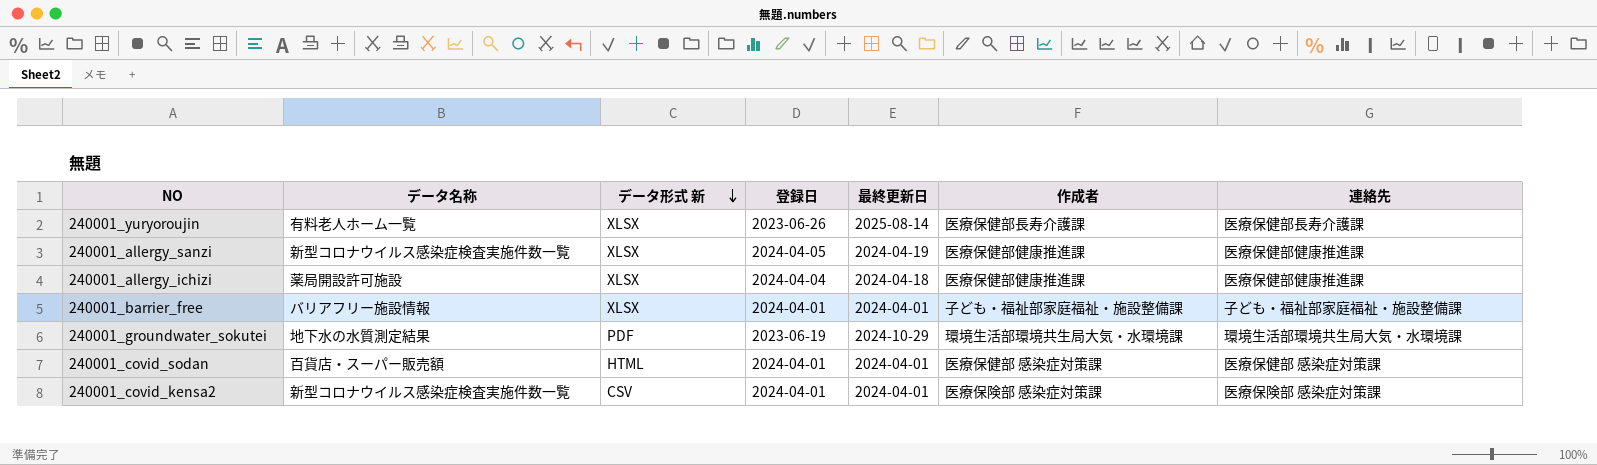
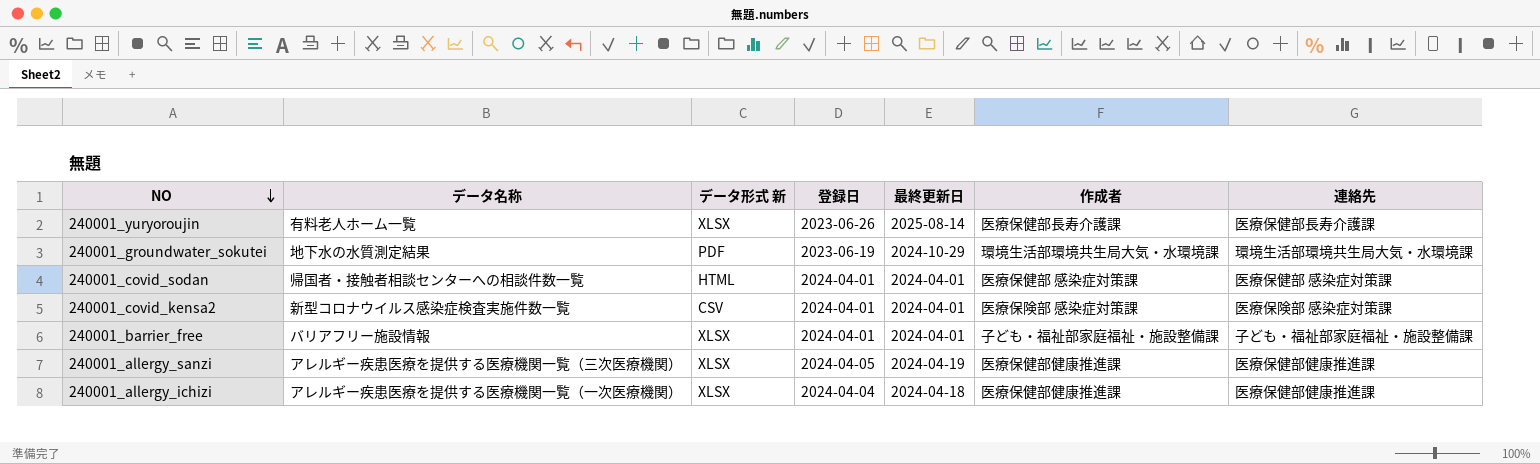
row order: データ形式 新 descending -> NO descending
240001_covid_sodan | データ名称: 百貨店・スーパー販売額 -> 帰国者・接触者相談センターへの相談件数一覧
240001_allergy_sanzi | データ名称: 新型コロナウイルス感染症検査実施件数一覧 -> アレルギー疾患医療を提供する医療機関一覧（三次医療機関）
240001_allergy_ichizi | データ名称: 薬局開設許可施設 -> アレルギー疾患医療を提供する医療機関一覧（一次医療機関）

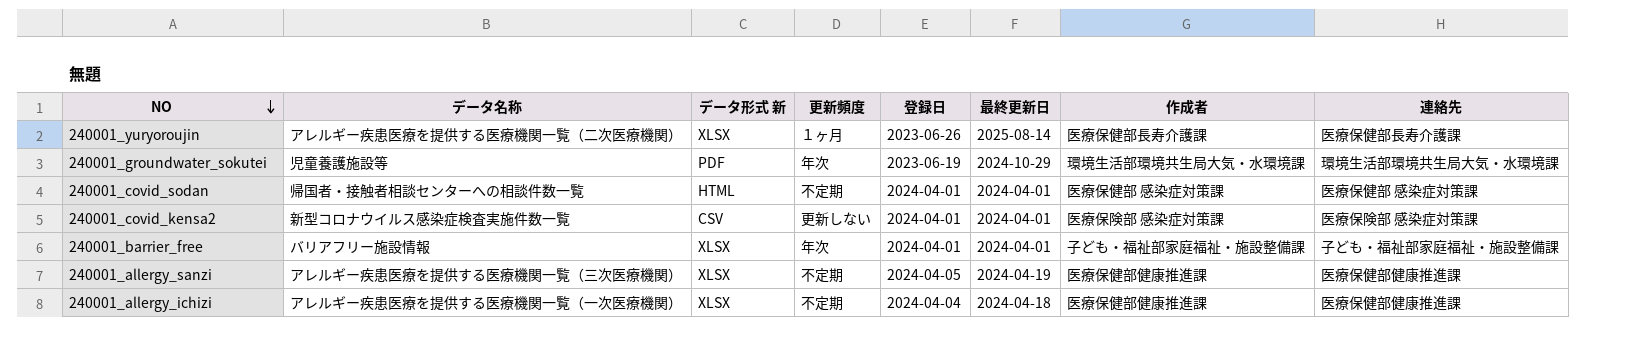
column 更新頻度 | position: none -> 4
240001_yuryoroujin | データ名称: 有料老人ホーム一覧 -> アレルギー疾患医療を提供する医療機関一覧（二次医療機関）
240001_groundwater_sokutei | データ名称: 地下水の水質測定結果 -> 児童養護施設等

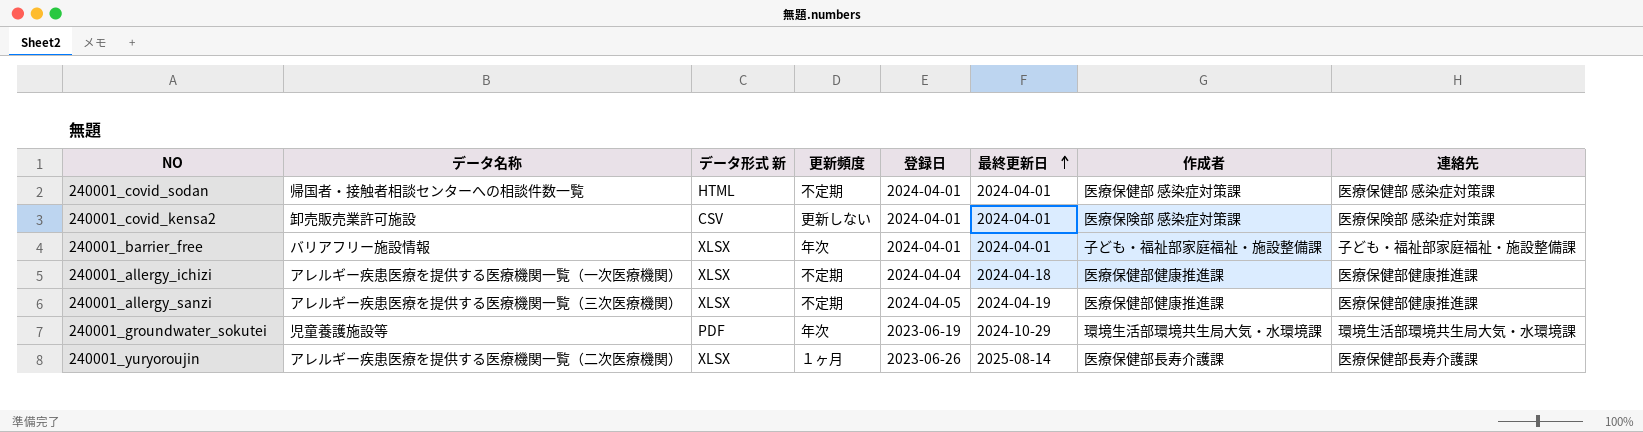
row order: NO descending -> 最終更新日 ascending
240001_covid_kensa2 | データ名称: 新型コロナウイルス感染症検査実施件数一覧 -> 卸売販売業許可施設

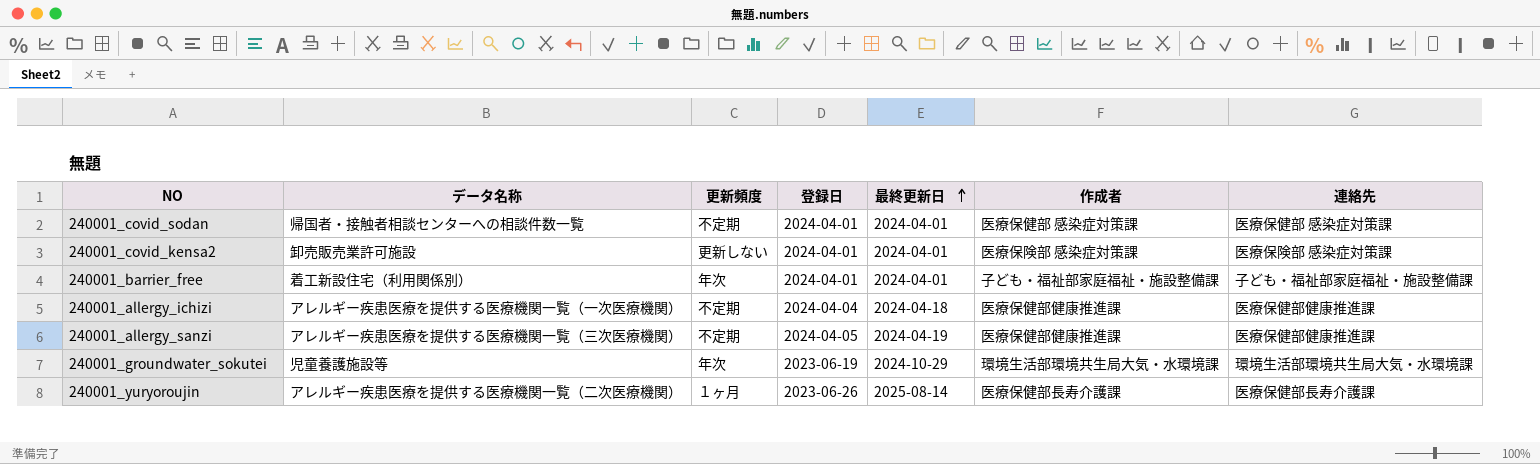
column データ形式 新 | position: 3 -> none
240001_barrier_free | データ名称: バリアフリー施設情報 -> 着工新設住宅（利用関係別）

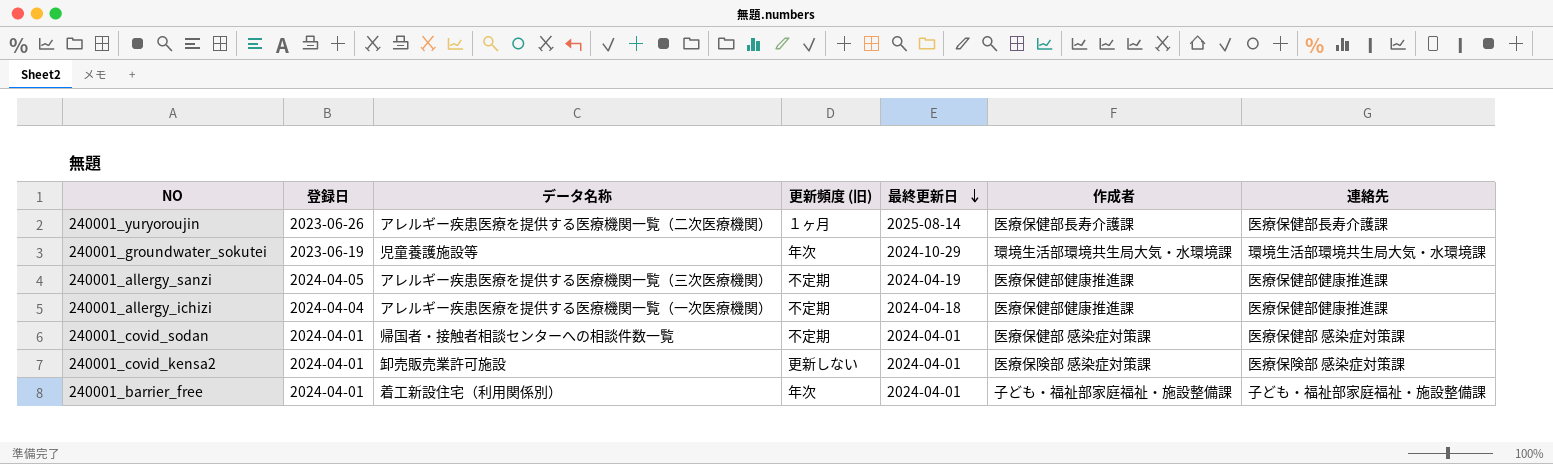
row order: 最終更新日 ascending -> 最終更新日 descending
column 登録日 | position: 4 -> 2
column name: 更新頻度 -> 更新頻度 (旧)

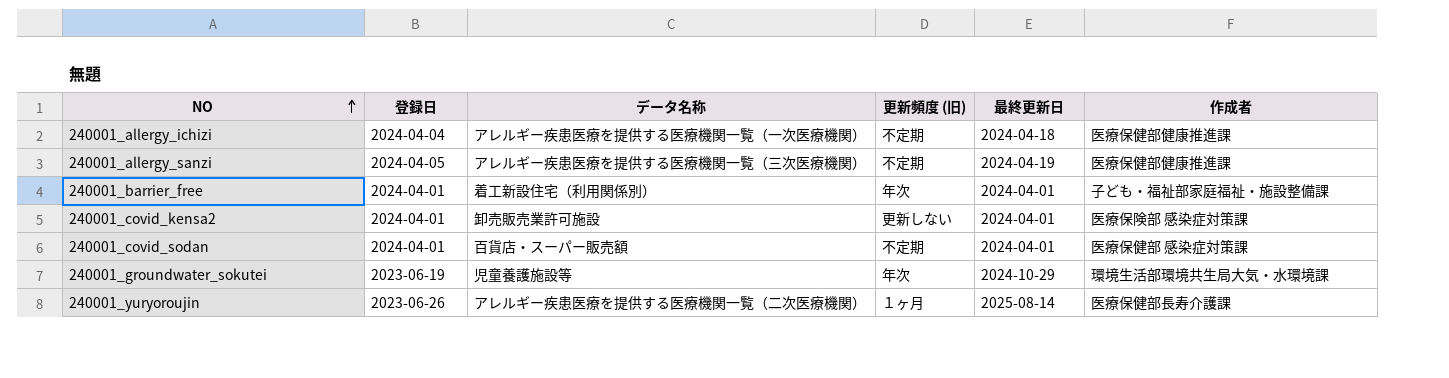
row order: 最終更新日 descending -> NO ascending
column 連絡先 | position: 7 -> none
240001_covid_sodan | データ名称: 帰国者・接触者相談センターへの相談件数一覧 -> 百貨店・スーパー販売額

